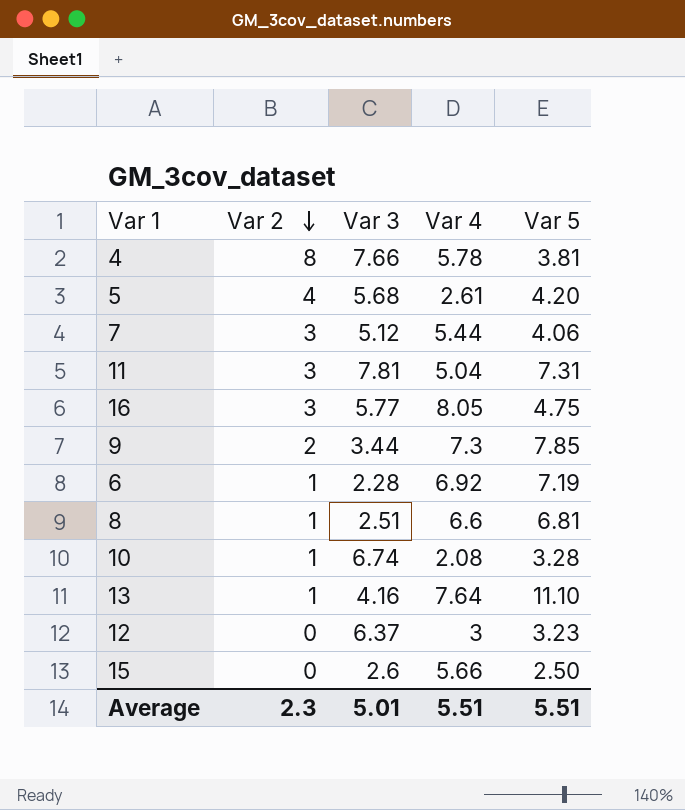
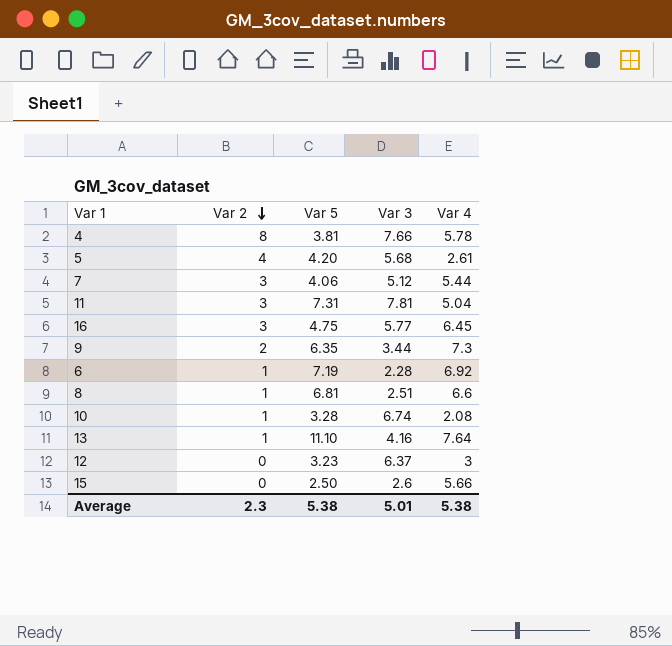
column Var 5 | position: 5 -> 3
16 | Var 4: 8.05 -> 6.45
9 | Var 5: 7.85 -> 6.35
Average | Var 5: 5.51 -> 5.38
Average | Var 4: 5.51 -> 5.38

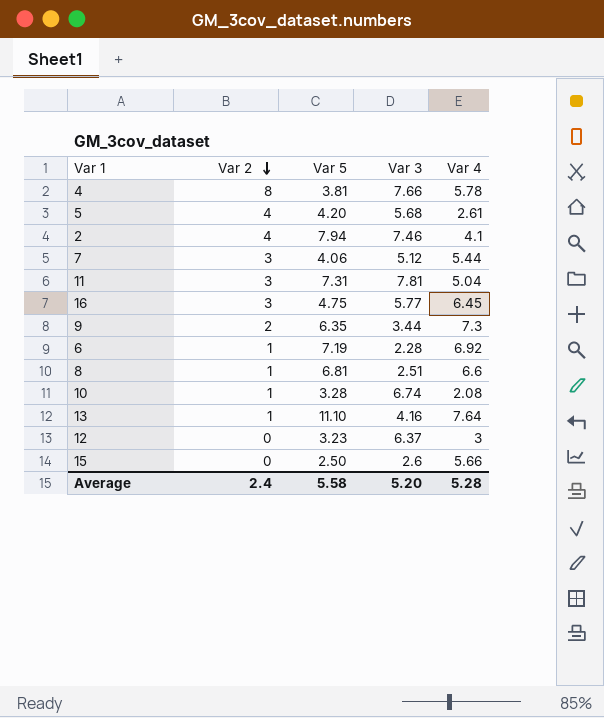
row 2: none -> 4 | 7.94 | 7.46 | 4.1
Average | Var 2: 2.3 -> 2.4
Average | Var 5: 5.38 -> 5.58
Average | Var 3: 5.01 -> 5.20
Average | Var 4: 5.38 -> 5.28

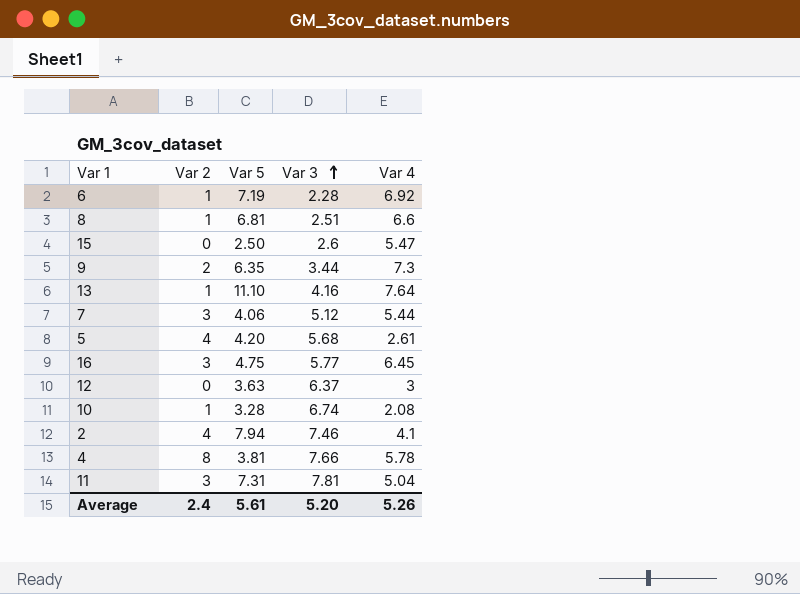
row order: Var 2 descending -> Var 3 ascending
15 | Var 4: 5.66 -> 5.47
12 | Var 5: 3.23 -> 3.63
Average | Var 5: 5.58 -> 5.61
Average | Var 4: 5.28 -> 5.26

